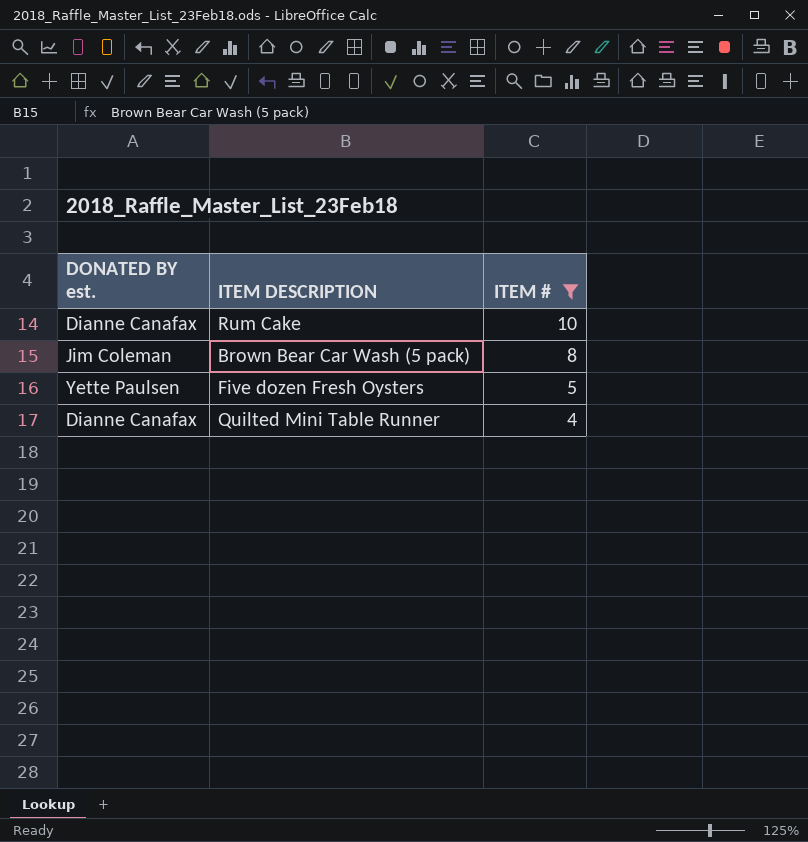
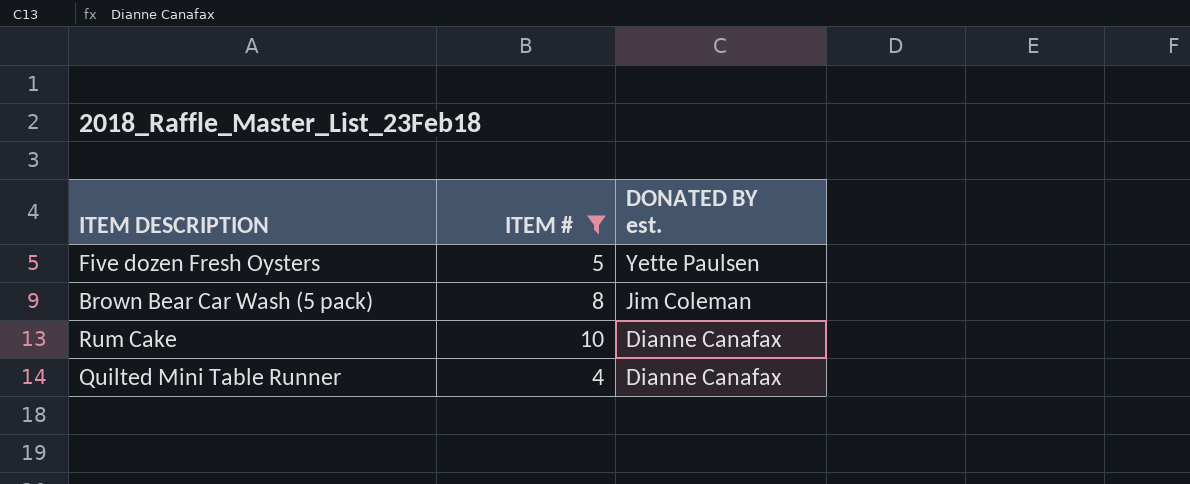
row order: ITEM # descending -> DONATED BY est. descending
column DONATED BY est. | position: 1 -> 3

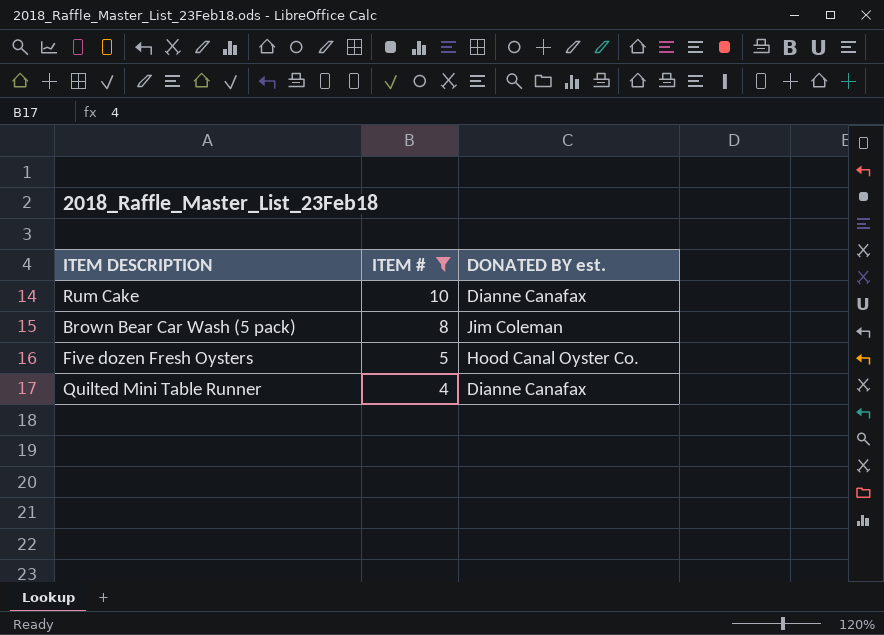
row order: DONATED BY est. descending -> ITEM # descending
Five dozen Fresh Oysters | DONATED BY est.: Yette Paulsen -> Hood Canal Oyster Co.

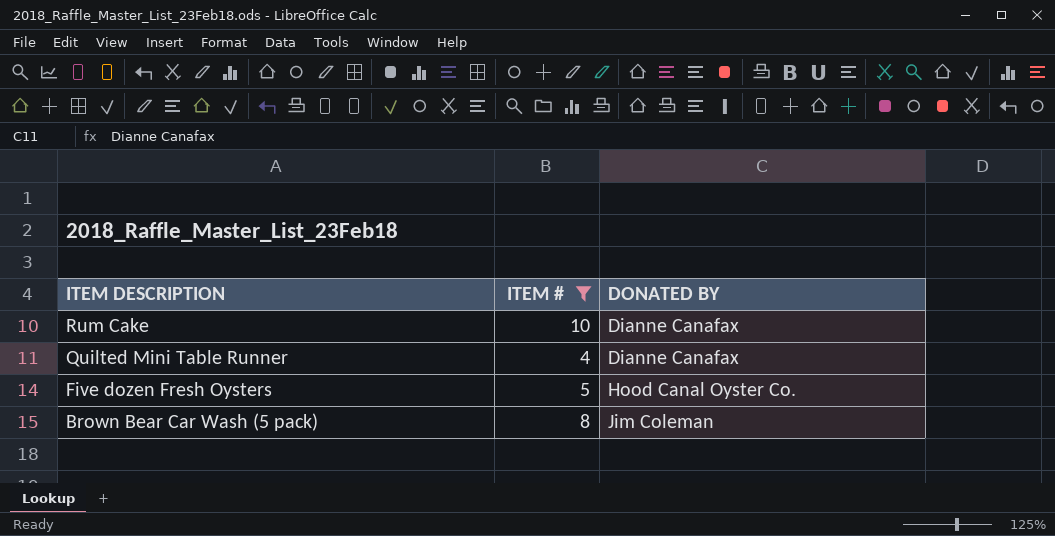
row order: ITEM # descending -> ITEM DESCRIPTION descending
column name: DONATED BY est. -> DONATED BY

